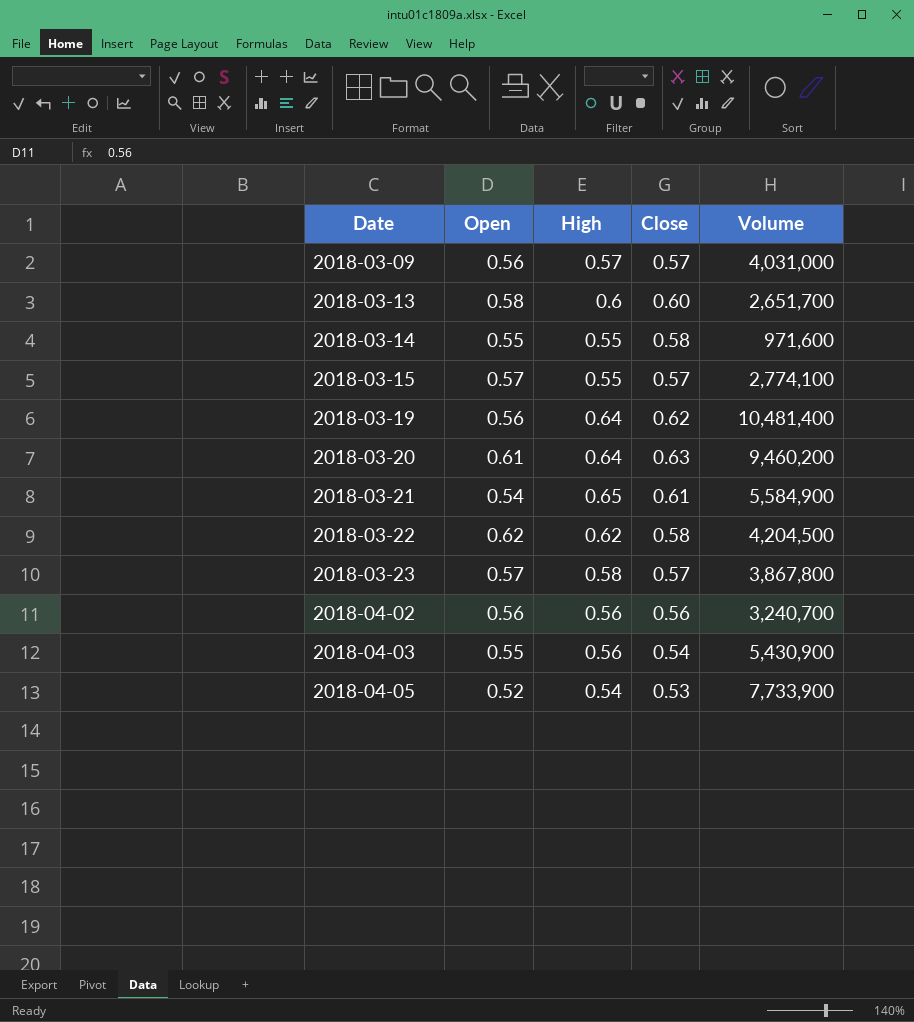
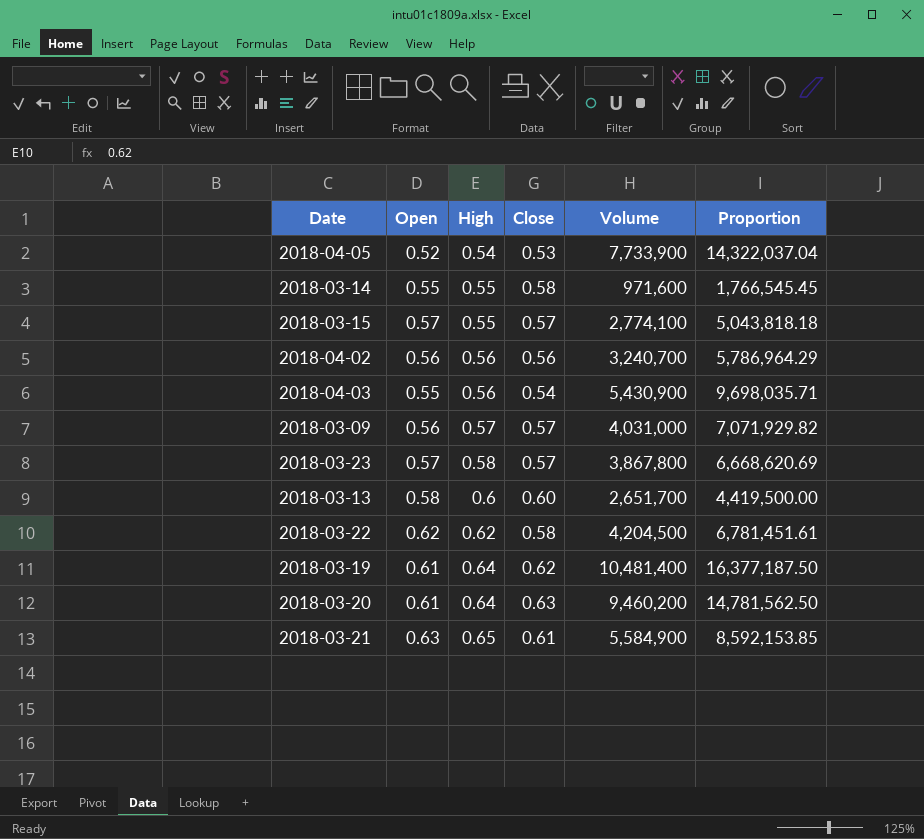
row order: Date ascending -> High ascending
column Proportion | formula: none -> [Volume] / [High]
2018-03-19 | Open: 0.56 -> 0.61
2018-03-21 | Open: 0.54 -> 0.63

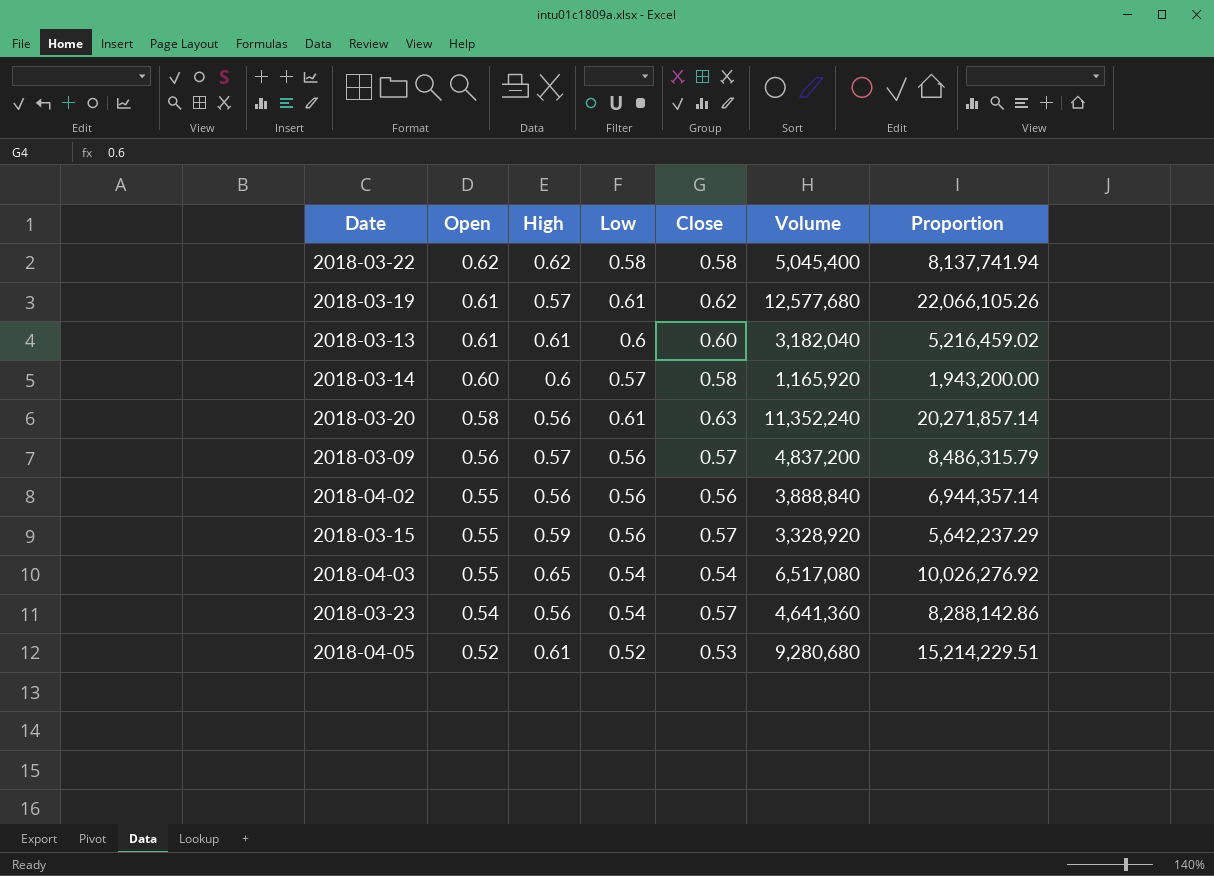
row order: High ascending -> Open descending
column Low | position: none -> 4
row 2018-03-21: 0.63 | 0.65 | 0.61 | 5,584,900 | 8,592,153.85 -> none
2018-03-22 | Volume: 4,204,500 -> 5,045,400
2018-03-22 | Proportion: 6,781,451.61 -> 8,137,741.94
2018-03-19 | High: 0.64 -> 0.57
2018-03-19 | Volume: 10,481,400 -> 12,577,680
2018-03-19 | Proportion: 16,377,187.50 -> 22,066,105.26
2018-03-13 | Open: 0.58 -> 0.61
2018-03-13 | High: 0.6 -> 0.61
2018-03-13 | Volume: 2,651,700 -> 3,182,040
2018-03-13 | Proportion: 4,419,500.00 -> 5,216,459.02
2018-03-14 | Open: 0.55 -> 0.60
2018-03-14 | High: 0.55 -> 0.6
2018-03-14 | Volume: 971,600 -> 1,165,920
2018-03-14 | Proportion: 1,766,545.45 -> 1,943,200.00
2018-03-20 | Open: 0.61 -> 0.58
2018-03-20 | High: 0.64 -> 0.56
2018-03-20 | Volume: 9,460,200 -> 11,352,240
2018-03-20 | Proportion: 14,781,562.50 -> 20,271,857.14
2018-03-09 | Volume: 4,031,000 -> 4,837,200
2018-03-09 | Proportion: 7,071,929.82 -> 8,486,315.79
2018-04-02 | Open: 0.56 -> 0.55
2018-04-02 | Volume: 3,240,700 -> 3,888,840
2018-04-02 | Proportion: 5,786,964.29 -> 6,944,357.14
2018-03-15 | Open: 0.57 -> 0.55
2018-03-15 | High: 0.55 -> 0.59
2018-03-15 | Volume: 2,774,100 -> 3,328,920
2018-03-15 | Proportion: 5,043,818.18 -> 5,642,237.29
2018-04-03 | High: 0.56 -> 0.65
2018-04-03 | Volume: 5,430,900 -> 6,517,080
2018-04-03 | Proportion: 9,698,035.71 -> 10,026,276.92
2018-03-23 | Open: 0.57 -> 0.54
2018-03-23 | High: 0.58 -> 0.56
2018-03-23 | Volume: 3,867,800 -> 4,641,360
2018-03-23 | Proportion: 6,668,620.69 -> 8,288,142.86
2018-04-05 | High: 0.54 -> 0.61
2018-04-05 | Volume: 7,733,900 -> 9,280,680
2018-04-05 | Proportion: 14,322,037.04 -> 15,214,229.51

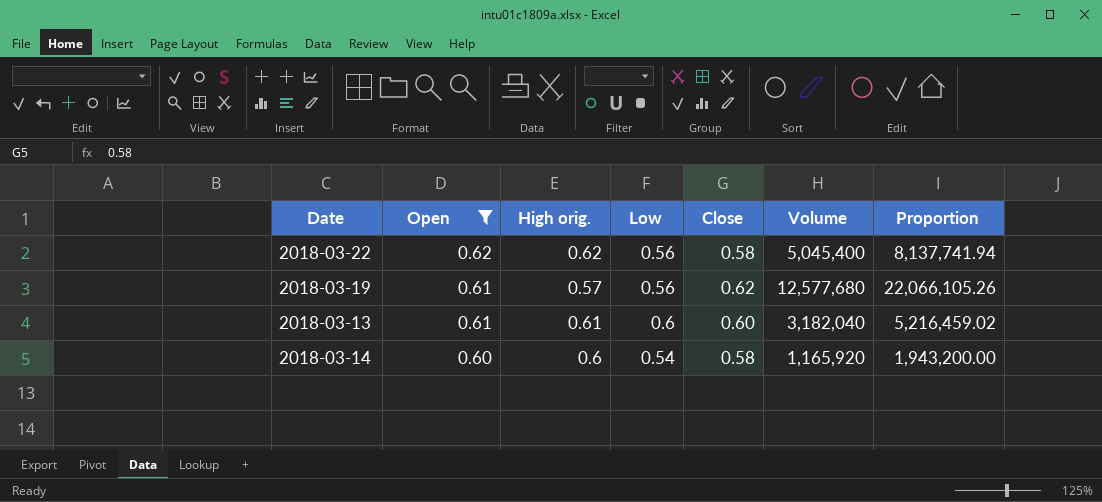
filter: none -> Open >= 0.60
column name: High -> High orig.
2018-03-22 | Low: 0.58 -> 0.56
2018-03-19 | Low: 0.61 -> 0.56
2018-03-14 | Low: 0.57 -> 0.54

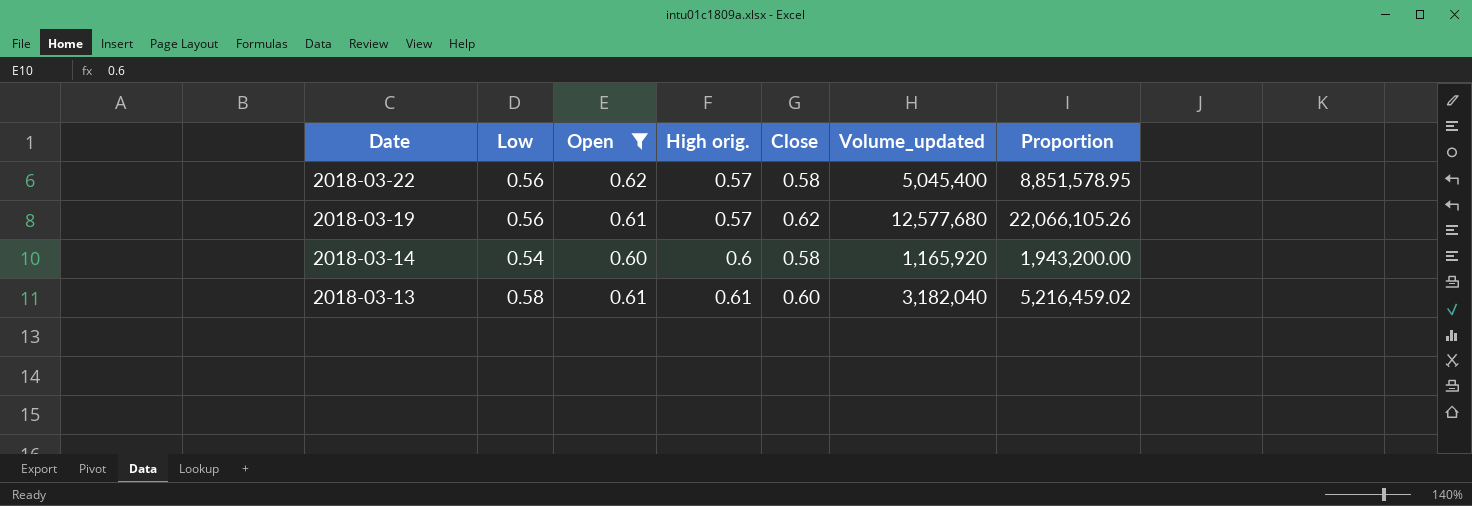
row order: Open descending -> Date descending
column Low | position: 4 -> 2
column name: Volume -> Volume_updated
2018-03-22 | High orig.: 0.62 -> 0.57
2018-03-22 | Proportion: 8,137,741.94 -> 8,851,578.95
2018-03-13 | Low: 0.6 -> 0.58

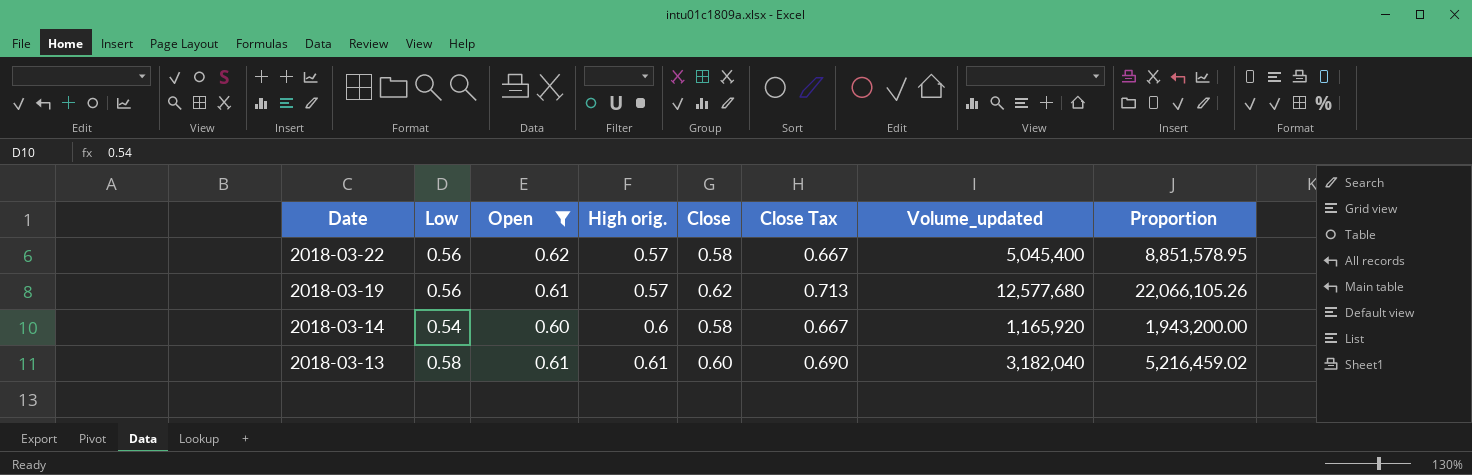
column Close Tax | formula: none -> [Close] * 1.15

